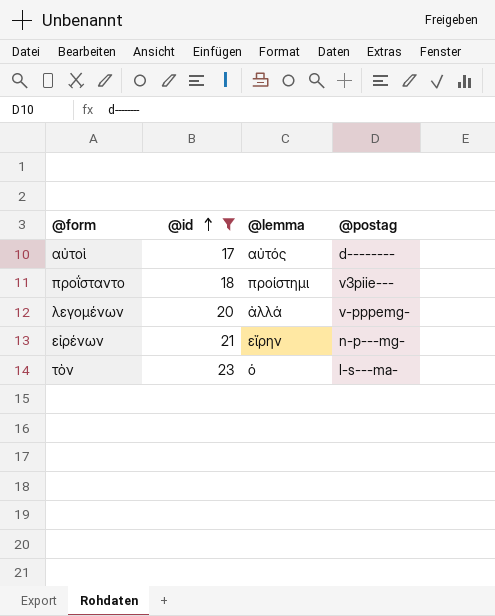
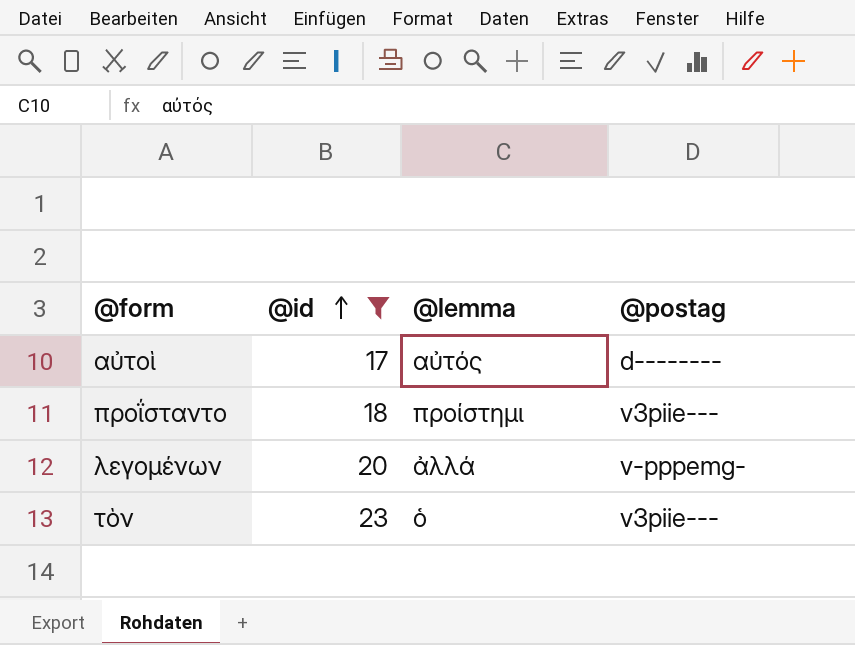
row εἰρένων: 21 | εἴρην | n-p---mg- -> none
τὸν | @postag: l-s---ma- -> v3piie---

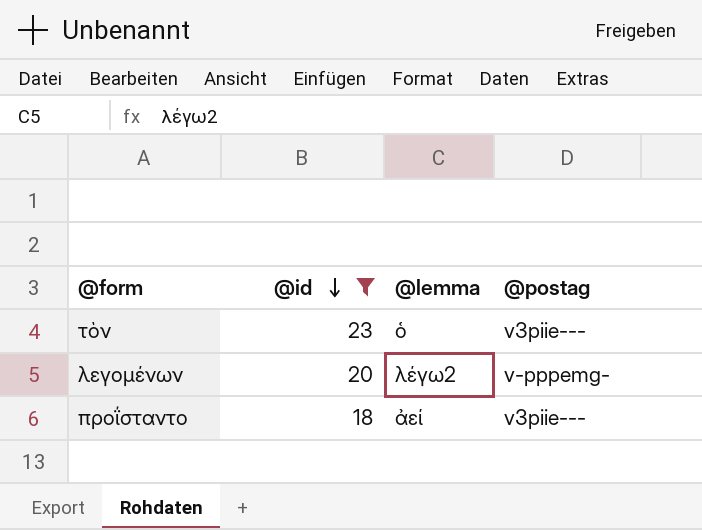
row order: @id ascending -> @id descending
row αὐτοὶ: 17 | αὐτός | d-------- -> none
λεγομένων | @lemma: ἀλλά -> λέγω2
προΐσταντο | @lemma: προίστημι -> ἀεί

